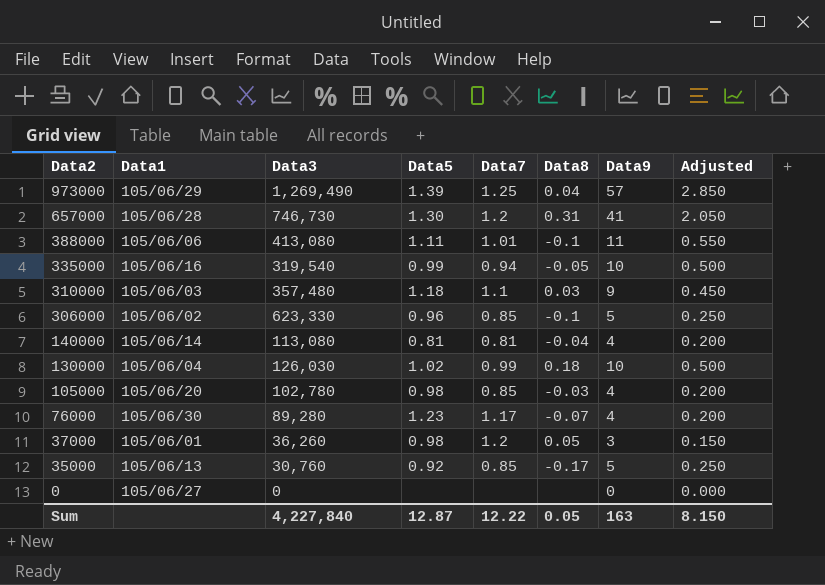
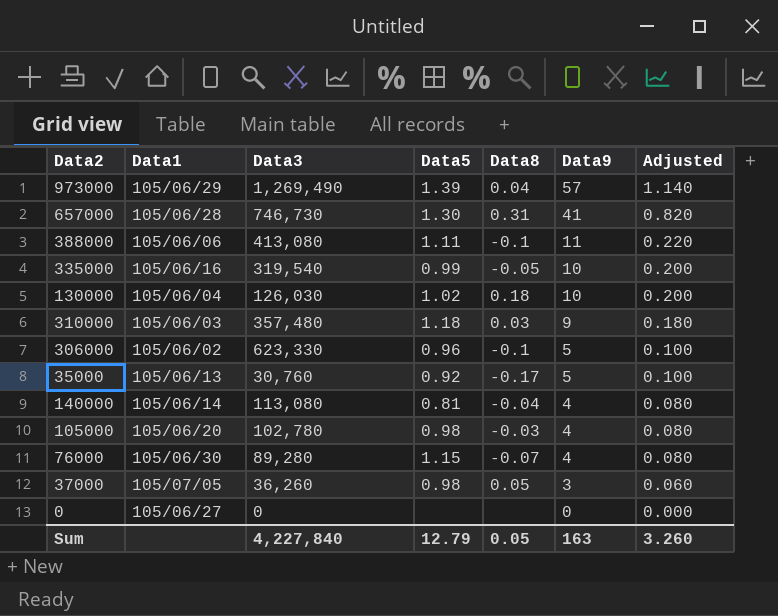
row order: Data2 descending -> Data9 descending
column Data7 | position: 5 -> none
column Adjusted | formula: [Data9] * 0.05 -> [Data9] * 0.02
76000 | Data5: 1.23 -> 1.15
37000 | Data1: 105/06/01 -> 105/07/05
Sum | Data5: 12.87 -> 12.79
Sum | Adjusted: 8.150 -> 3.260

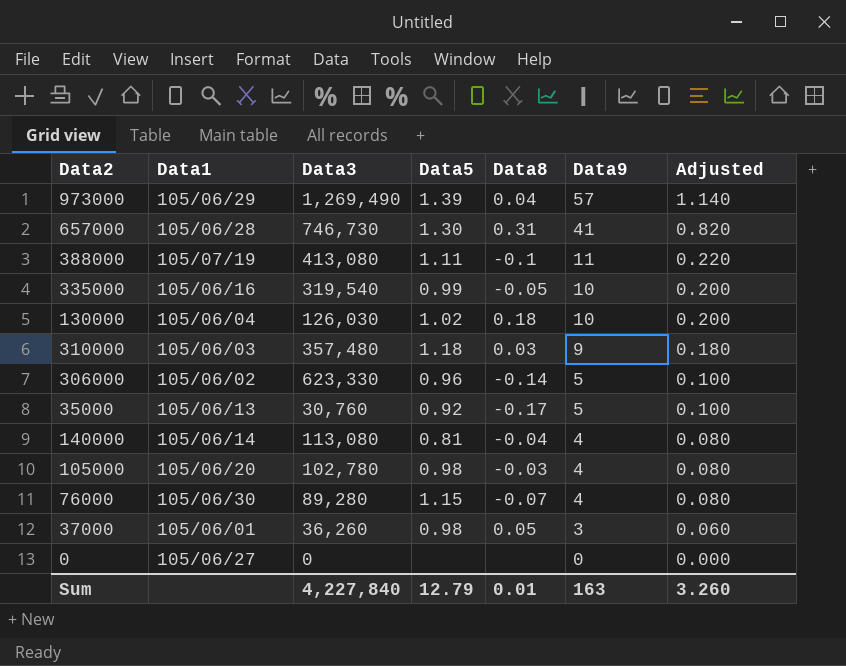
388000 | Data1: 105/06/06 -> 105/07/19
306000 | Data8: -0.1 -> -0.14
37000 | Data1: 105/07/05 -> 105/06/01
Sum | Data8: 0.05 -> 0.01

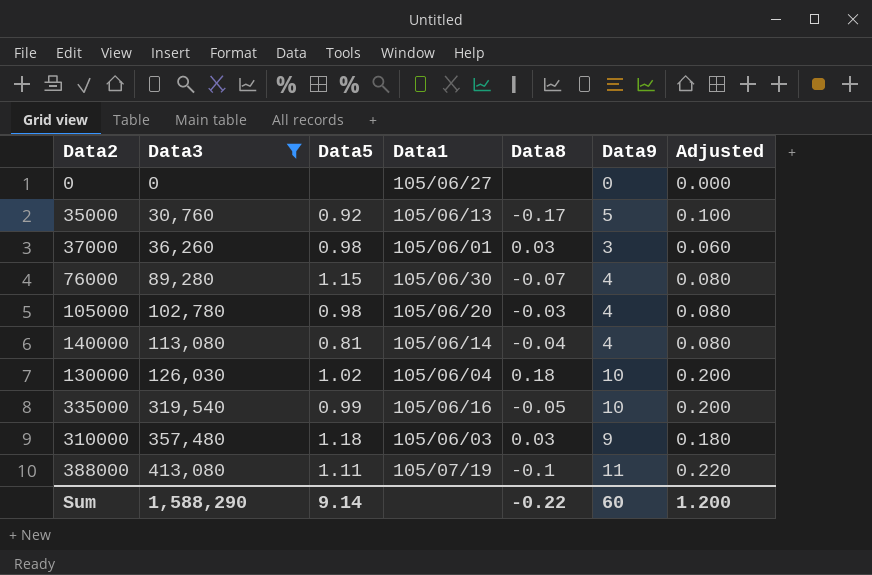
filter: none -> Data3 <= 413,080
row order: Data9 descending -> Data3 ascending
column Data1 | position: 2 -> 4
37000 | Data8: 0.05 -> 0.03
Sum | Data3: 4,227,840 -> 1,588,290
Sum | Data5: 12.79 -> 9.14
Sum | Data8: 0.01 -> -0.22
Sum | Data9: 163 -> 60
Sum | Adjusted: 3.260 -> 1.200

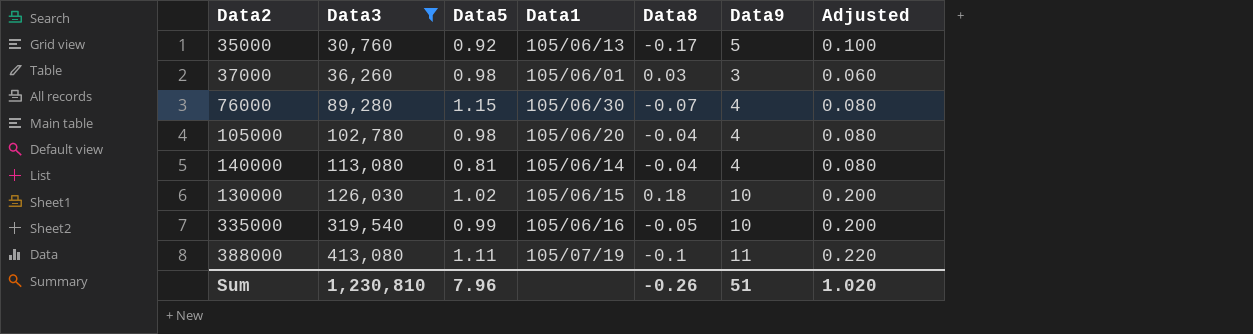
row 0: 0 | none | 105/06/27 | none | 0 | 0.000 -> none
row 310000: 357,480 | 1.18 | 105/06/03 | 0.03 | 9 | 0.180 -> none
105000 | Data8: -0.03 -> -0.04
130000 | Data1: 105/06/04 -> 105/06/15
Sum | Data3: 1,588,290 -> 1,230,810
Sum | Data5: 9.14 -> 7.96
Sum | Data8: -0.22 -> -0.26
Sum | Data9: 60 -> 51
Sum | Adjusted: 1.200 -> 1.020

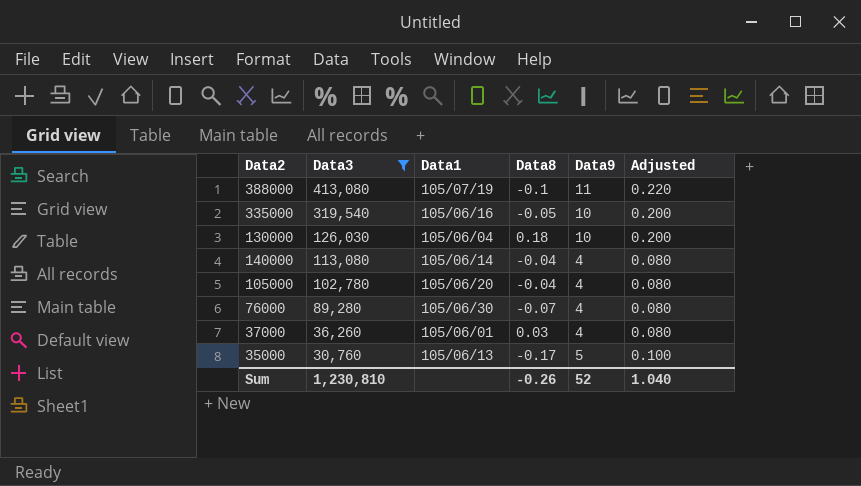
row order: Data3 ascending -> Data3 descending
column Data5 | position: 3 -> none
130000 | Data1: 105/06/15 -> 105/06/04
37000 | Data9: 3 -> 4
37000 | Adjusted: 0.060 -> 0.080
Sum | Data9: 51 -> 52
Sum | Adjusted: 1.020 -> 1.040

